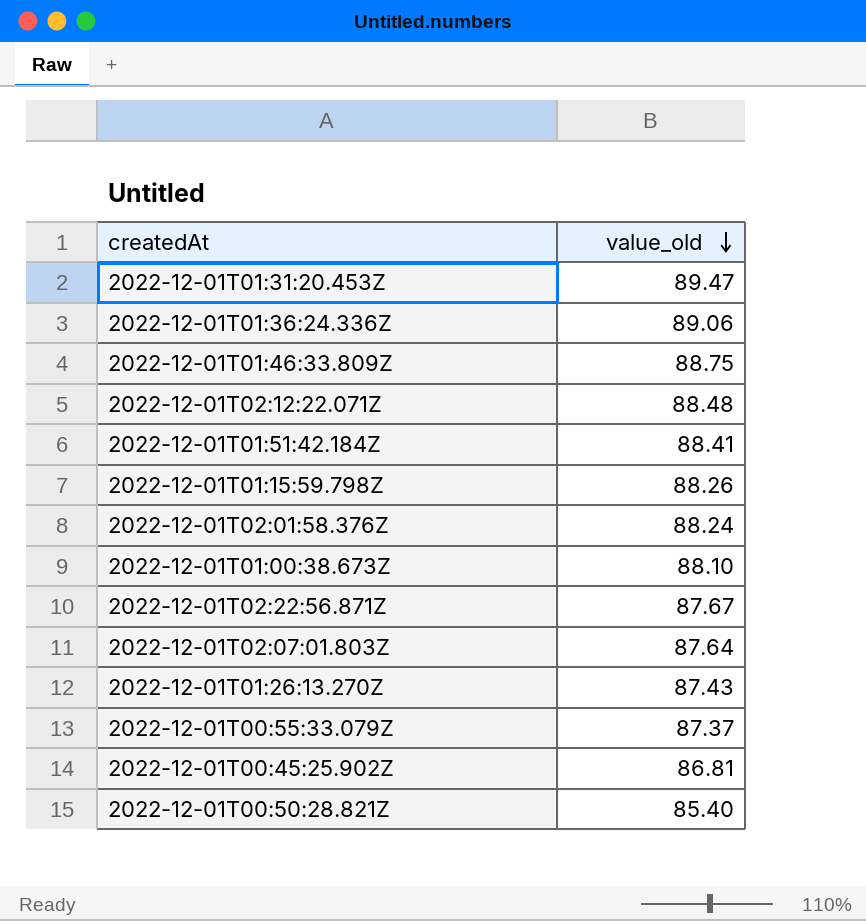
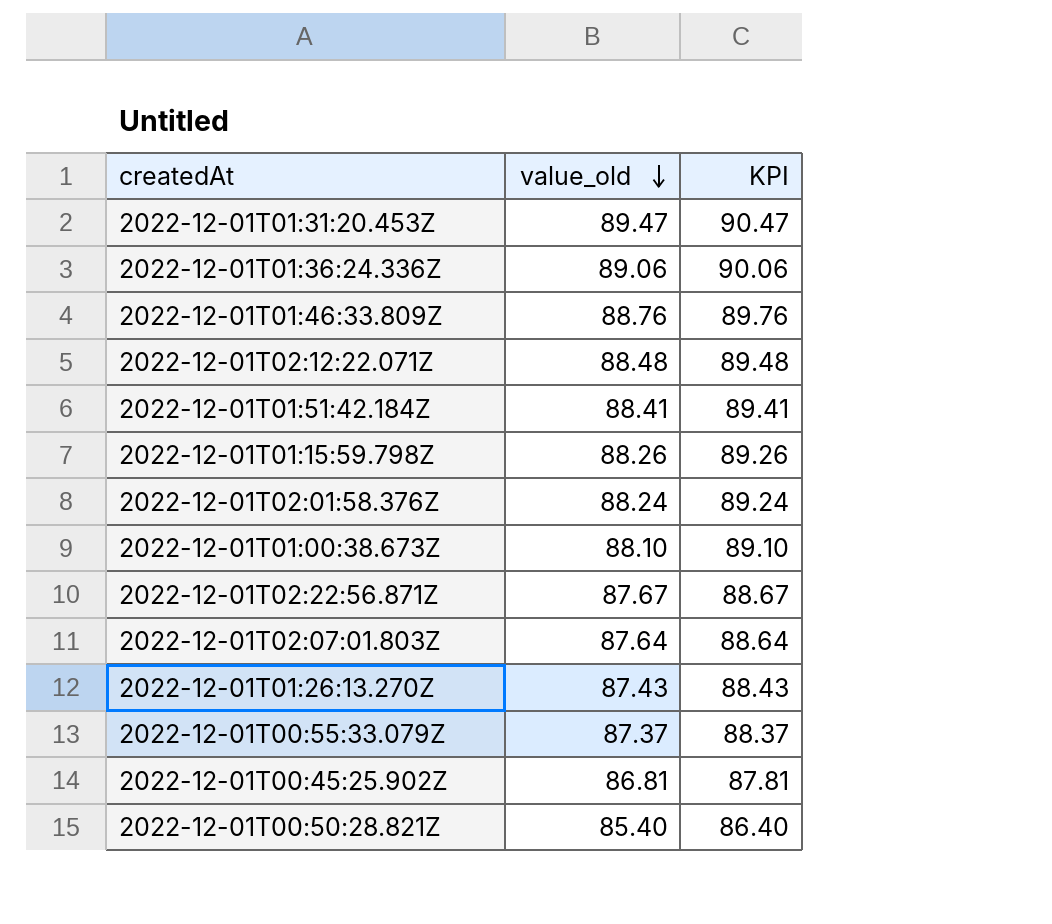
column KPI | formula: none -> [value_old] + 1
2022-12-01T01:46:33.809Z | value_old: 88.75 -> 88.76

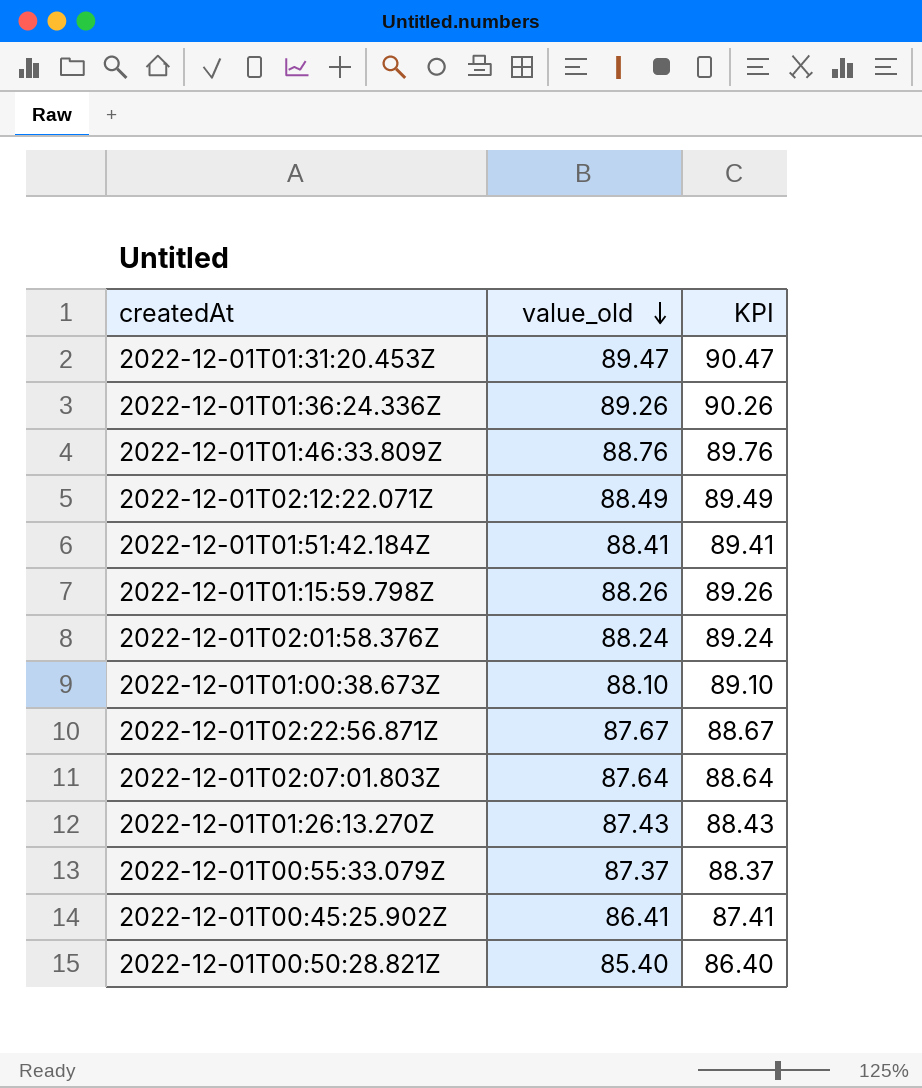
2022-12-01T01:36:24.336Z | value_old: 89.06 -> 89.26
2022-12-01T01:36:24.336Z | KPI: 90.06 -> 90.26
2022-12-01T02:12:22.071Z | value_old: 88.48 -> 88.49
2022-12-01T02:12:22.071Z | KPI: 89.48 -> 89.49
2022-12-01T00:45:25.902Z | value_old: 86.81 -> 86.41
2022-12-01T00:45:25.902Z | KPI: 87.81 -> 87.41

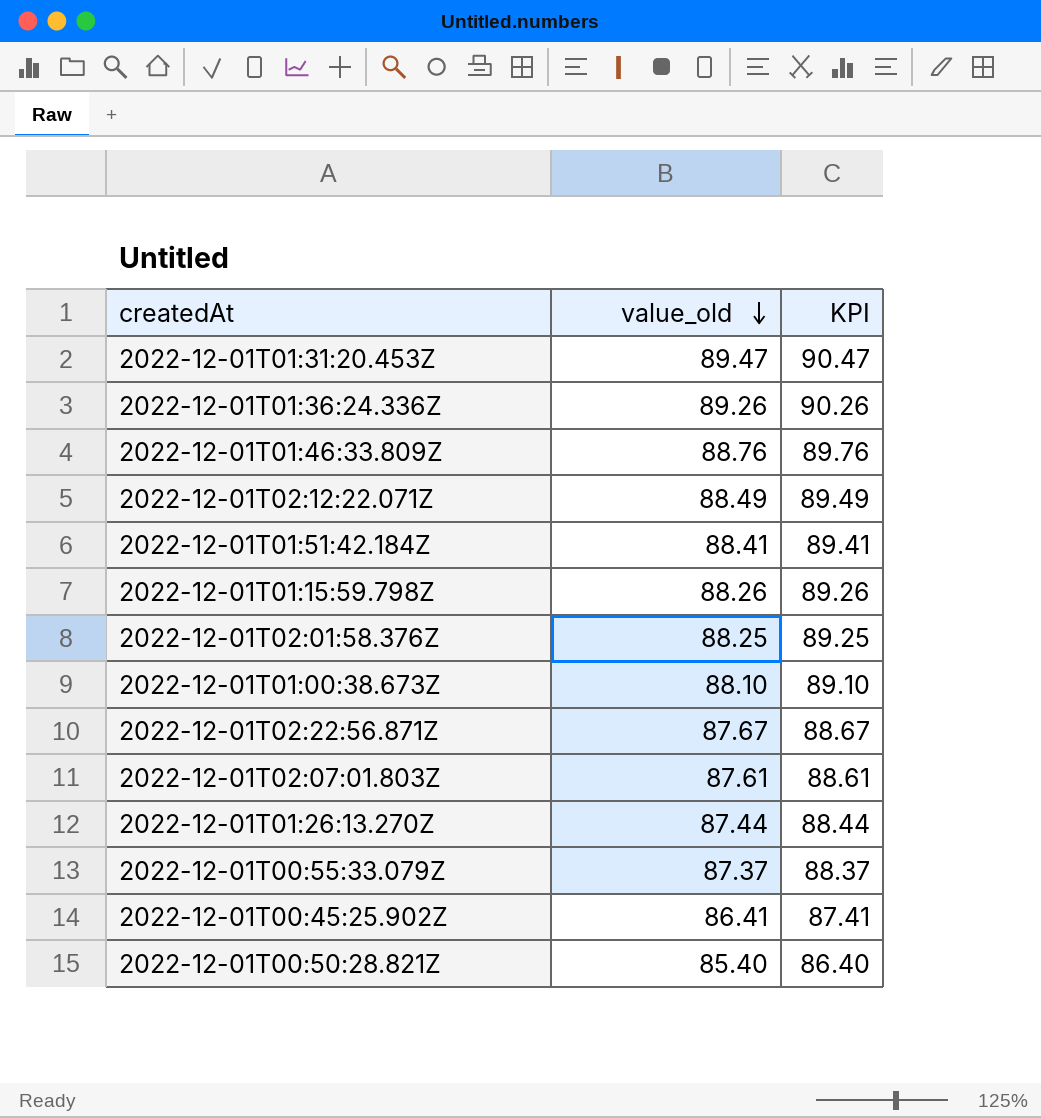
2022-12-01T02:01:58.376Z | value_old: 88.24 -> 88.25
2022-12-01T02:01:58.376Z | KPI: 89.24 -> 89.25
2022-12-01T02:07:01.803Z | value_old: 87.64 -> 87.61
2022-12-01T02:07:01.803Z | KPI: 88.64 -> 88.61
2022-12-01T01:26:13.270Z | value_old: 87.43 -> 87.44
2022-12-01T01:26:13.270Z | KPI: 88.43 -> 88.44

